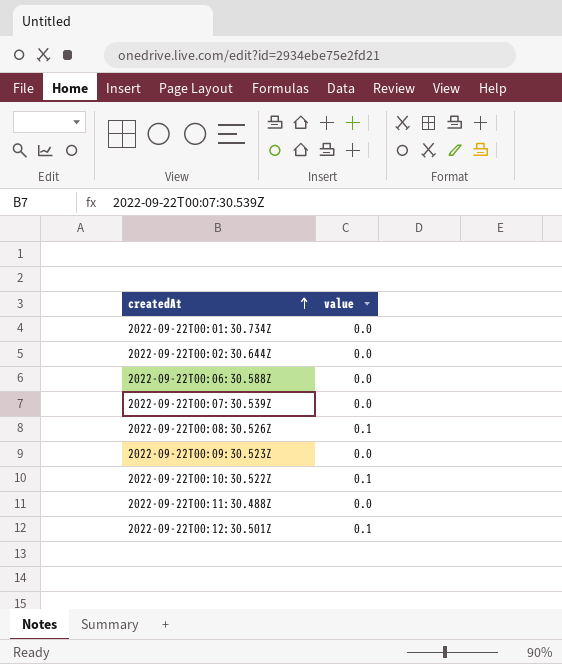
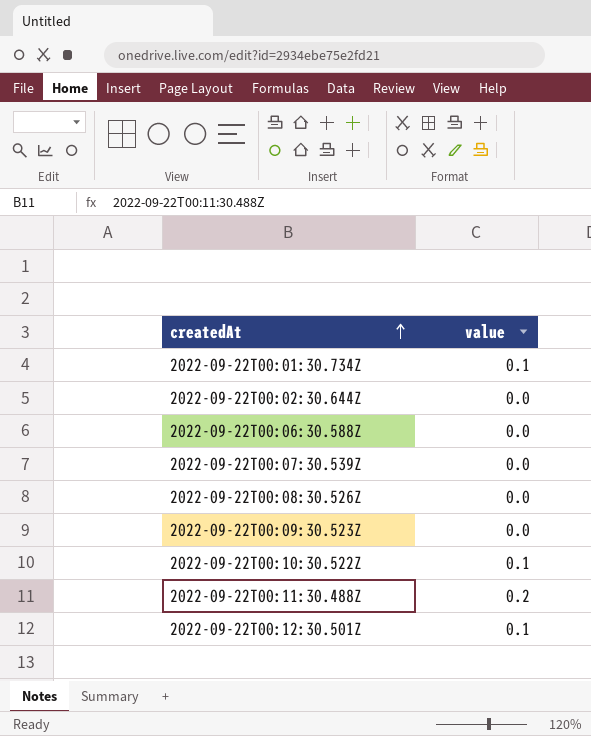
2022-09-22T00:01:30.734Z | value: 0.0 -> 0.1
2022-09-22T00:08:30.526Z | value: 0.1 -> 0.0
2022-09-22T00:11:30.488Z | value: 0.0 -> 0.2

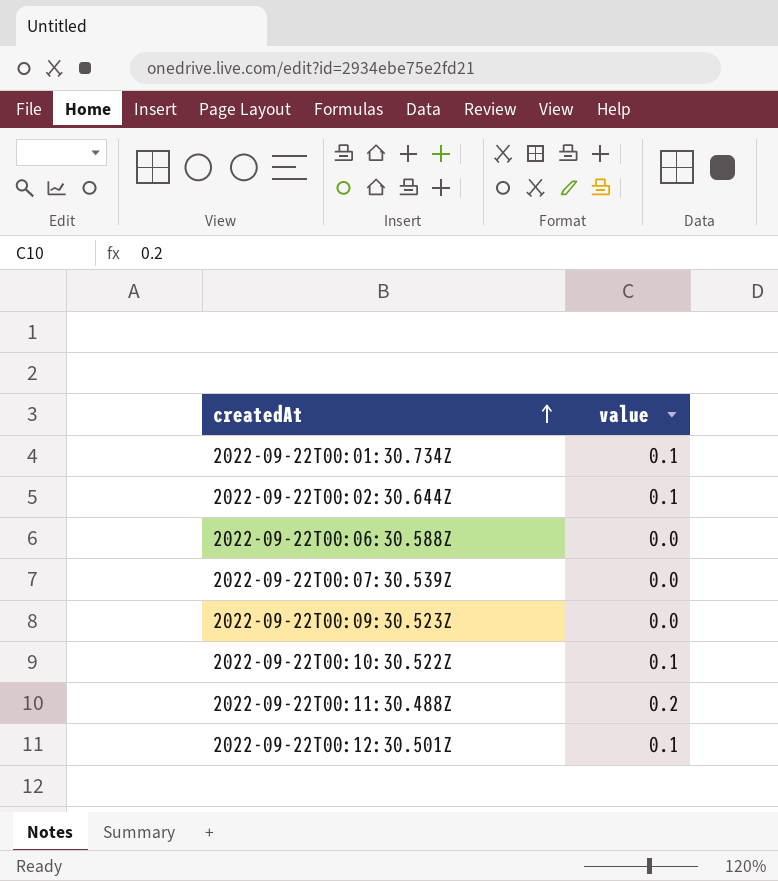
row 2022-09-22T00:08:30.526Z: 0.0 -> none
2022-09-22T00:02:30.644Z | value: 0.0 -> 0.1

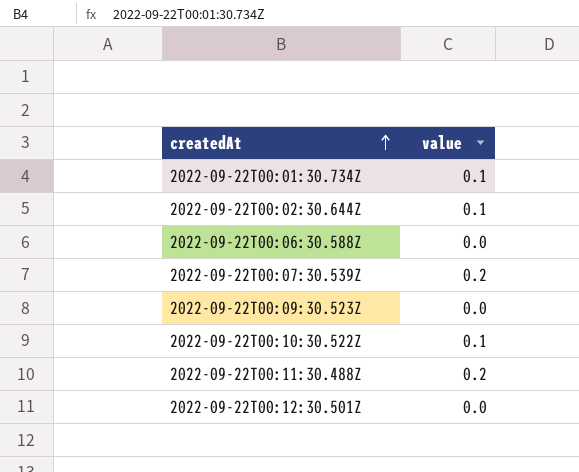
2022-09-22T00:07:30.539Z | value: 0.0 -> 0.2
2022-09-22T00:12:30.501Z | value: 0.1 -> 0.0

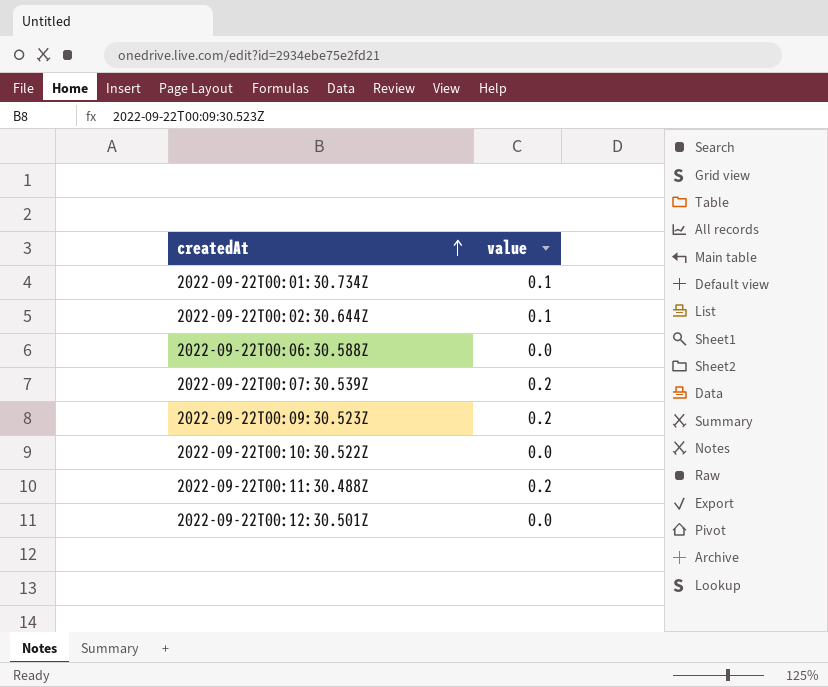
2022-09-22T00:09:30.523Z | value: 0.0 -> 0.2
2022-09-22T00:10:30.522Z | value: 0.1 -> 0.0

